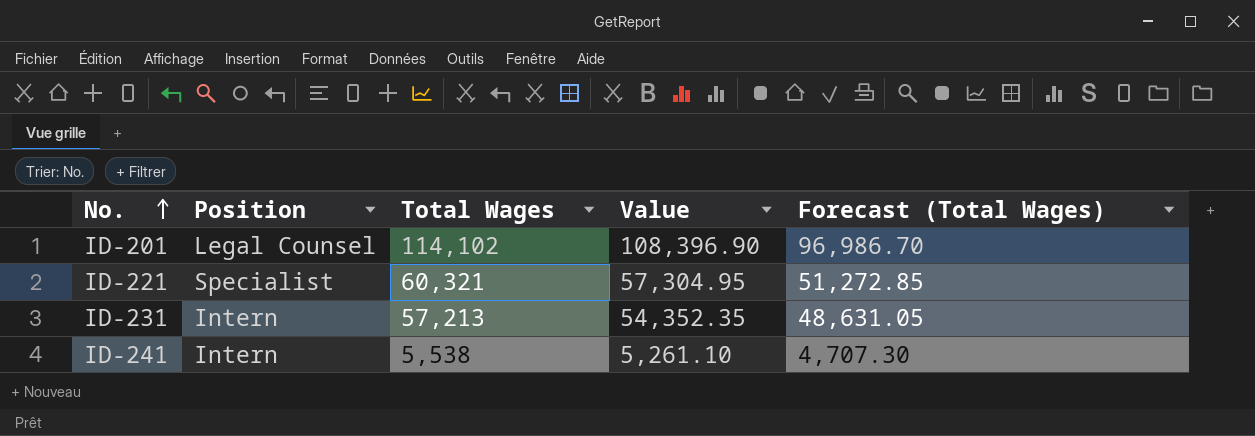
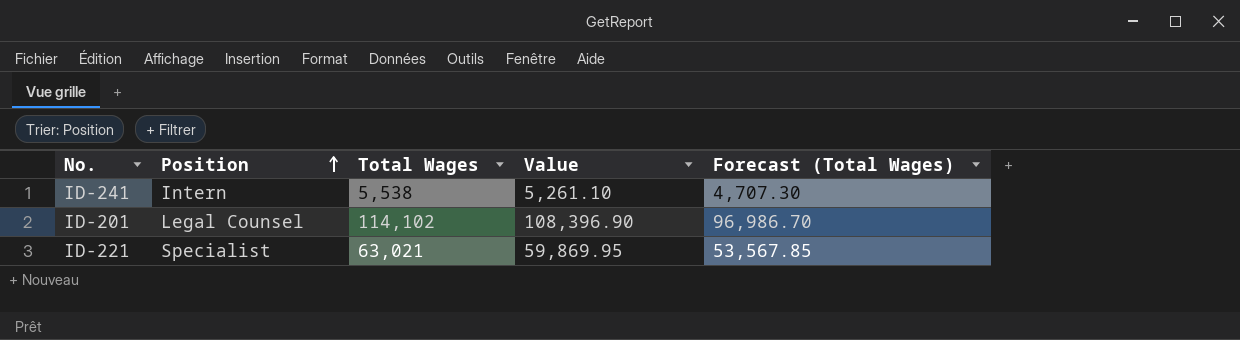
row order: No. ascending -> Position ascending
row ID-231: Intern | 57,213 | 54,352.35 | 48,631.05 -> none
ID-221 | Total Wages: 60,321 -> 63,021
ID-221 | Value: 57,304.95 -> 59,869.95
ID-221 | Forecast (Total Wages): 51,272.85 -> 53,567.85

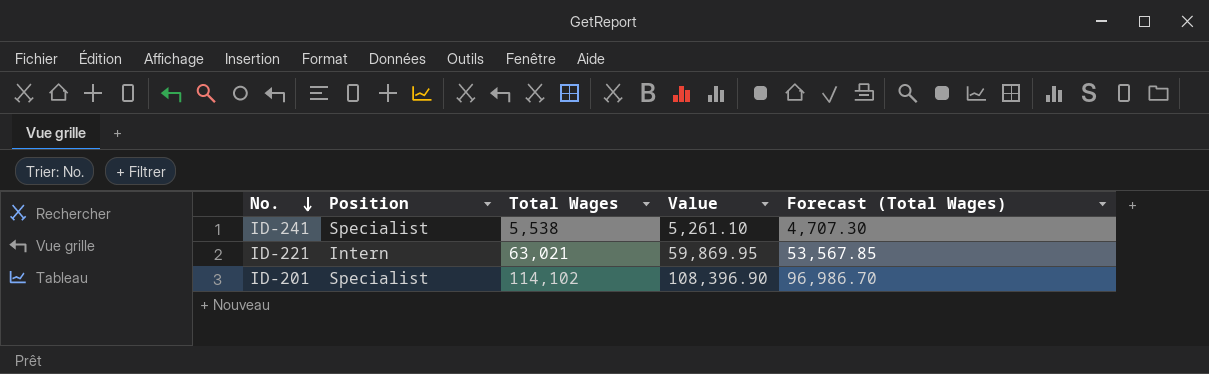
row order: Position ascending -> No. descending
ID-241 | Position: Intern -> Specialist
ID-221 | Position: Specialist -> Intern
ID-201 | Position: Legal Counsel -> Specialist

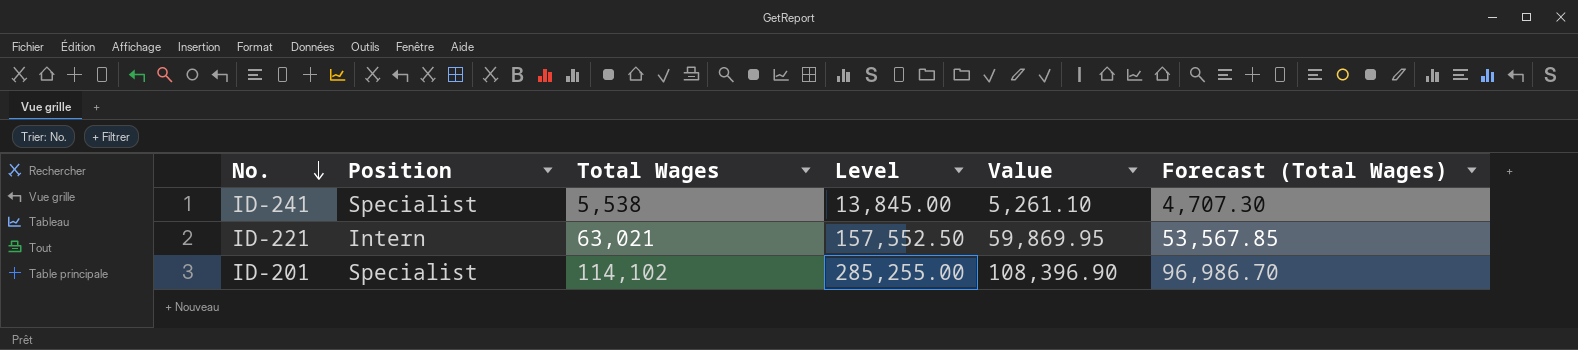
column Level | formula: none -> [Total Wages] * 2.5

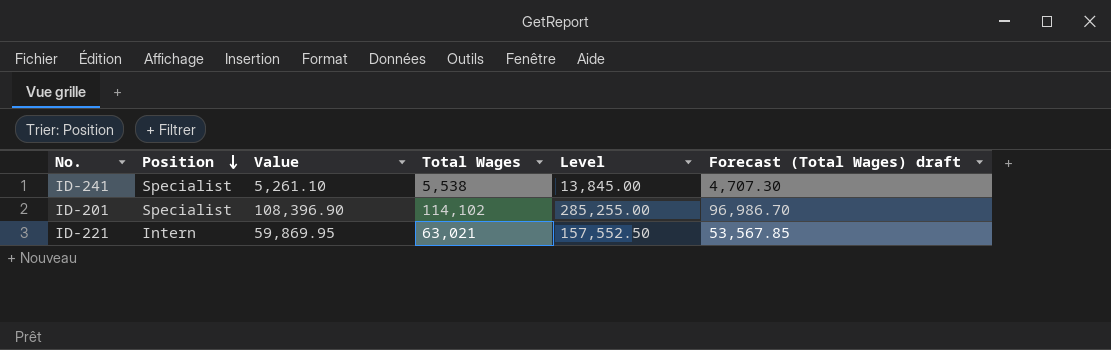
row order: No. descending -> Position descending
column Value | position: 5 -> 3
column name: Forecast (Total Wages) -> Forecast (Total Wages) draft

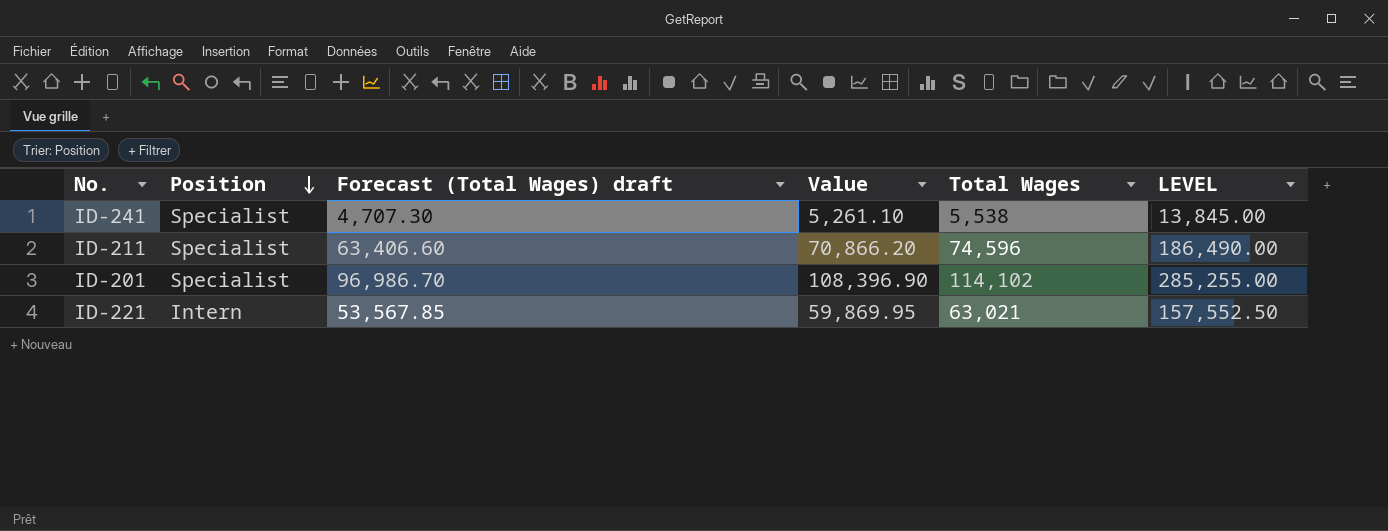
column Forecast (Total Wages) draft | position: 6 -> 3
column name: Level -> LEVEL
row ID-211: none -> Specialist | 63,406.60 | 70,866.20 | 74,596 | 186,490.00

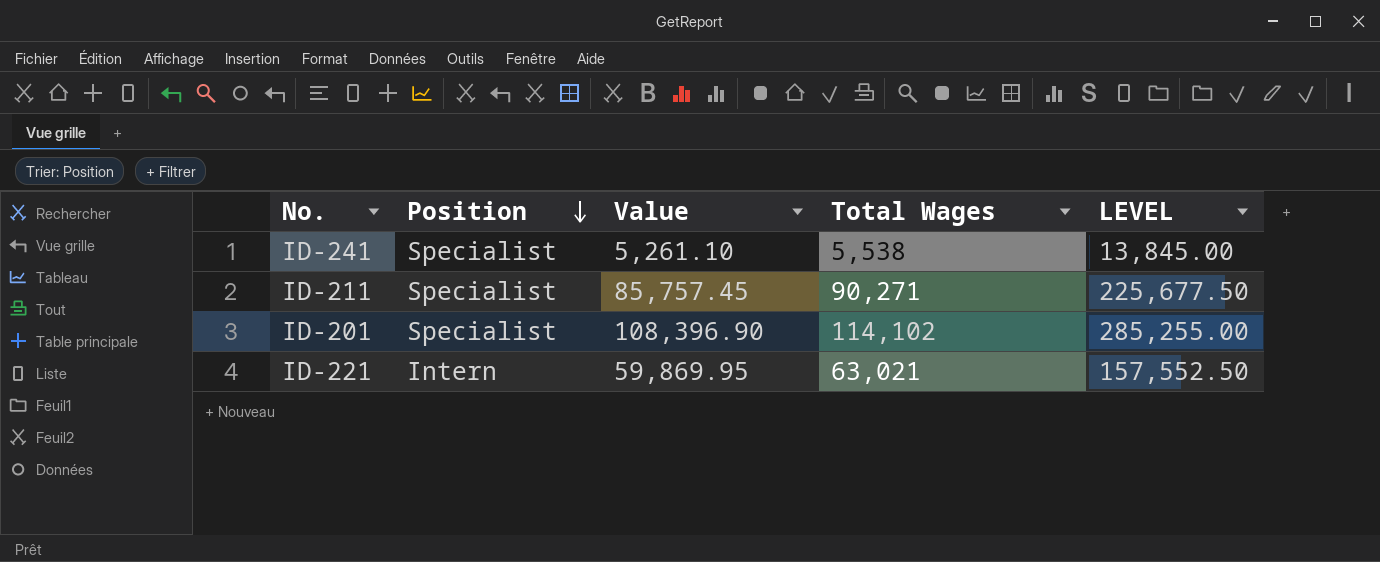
column Forecast (Total Wages) draft | formula: [Total Wages] * 0.85 -> none
ID-211 | Value: 70,866.20 -> 85,757.45
ID-211 | Total Wages: 74,596 -> 90,271
ID-211 | LEVEL: 186,490.00 -> 225,677.50

